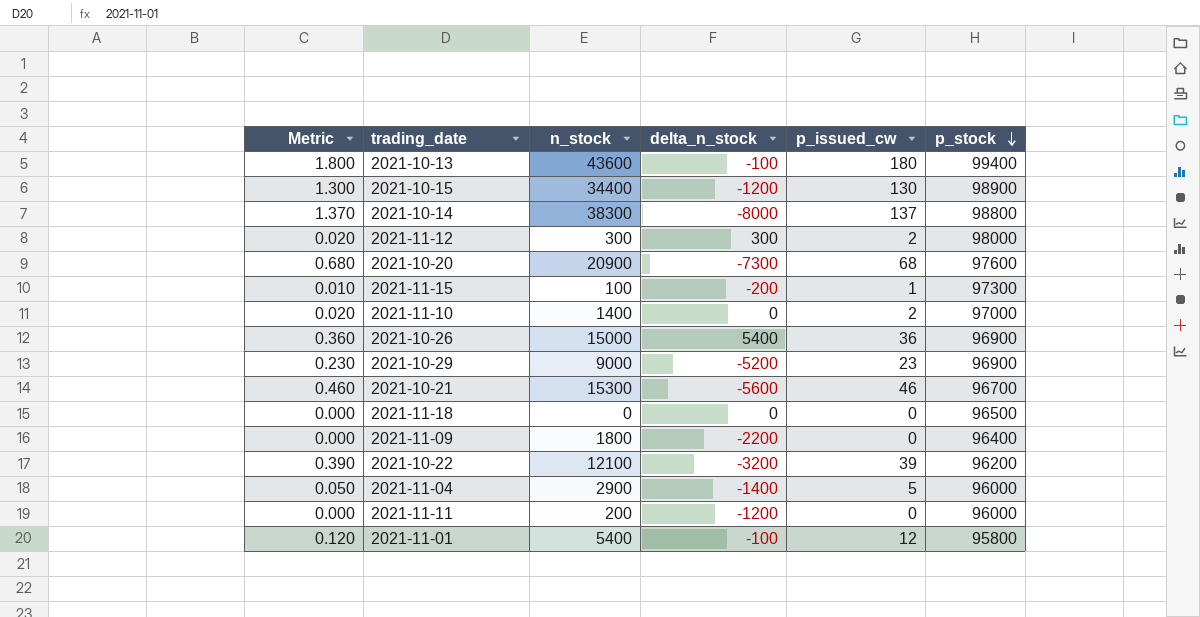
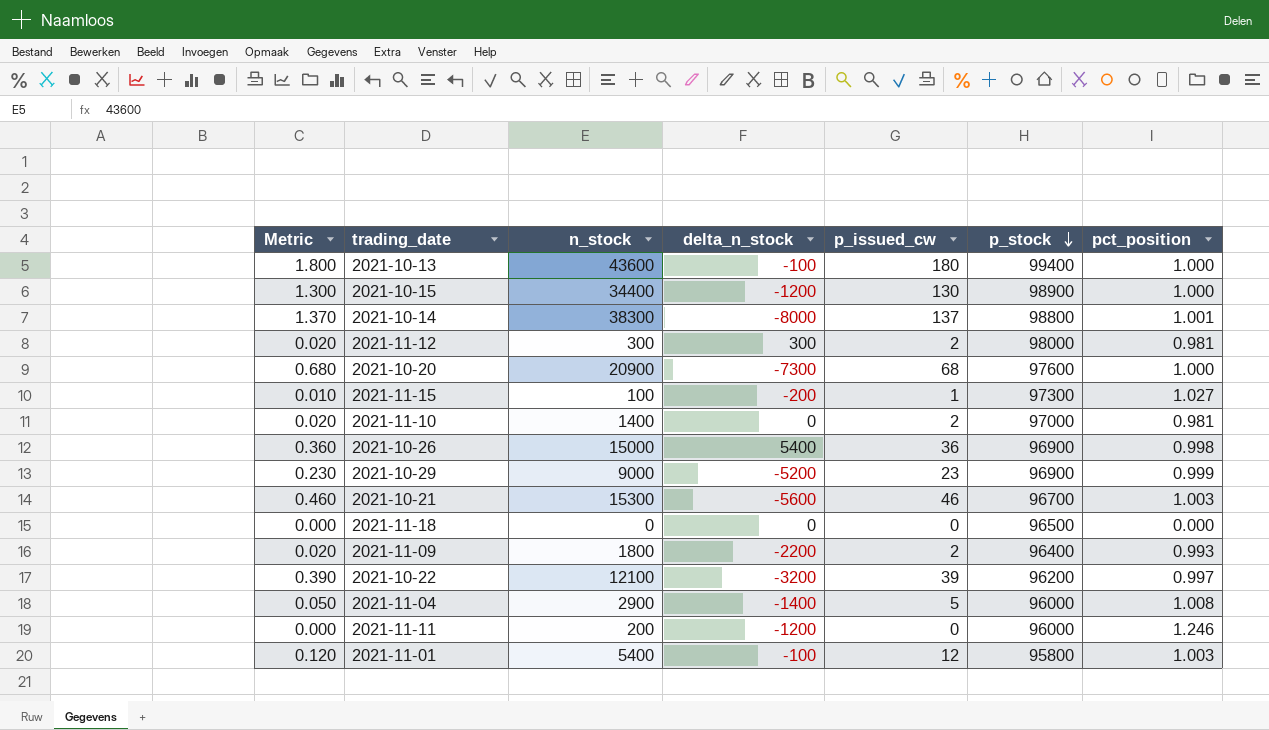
column pct_position | position: none -> 7
2021-11-09 | Metric: 0.000 -> 0.020
2021-11-09 | p_issued_cw: 0 -> 2

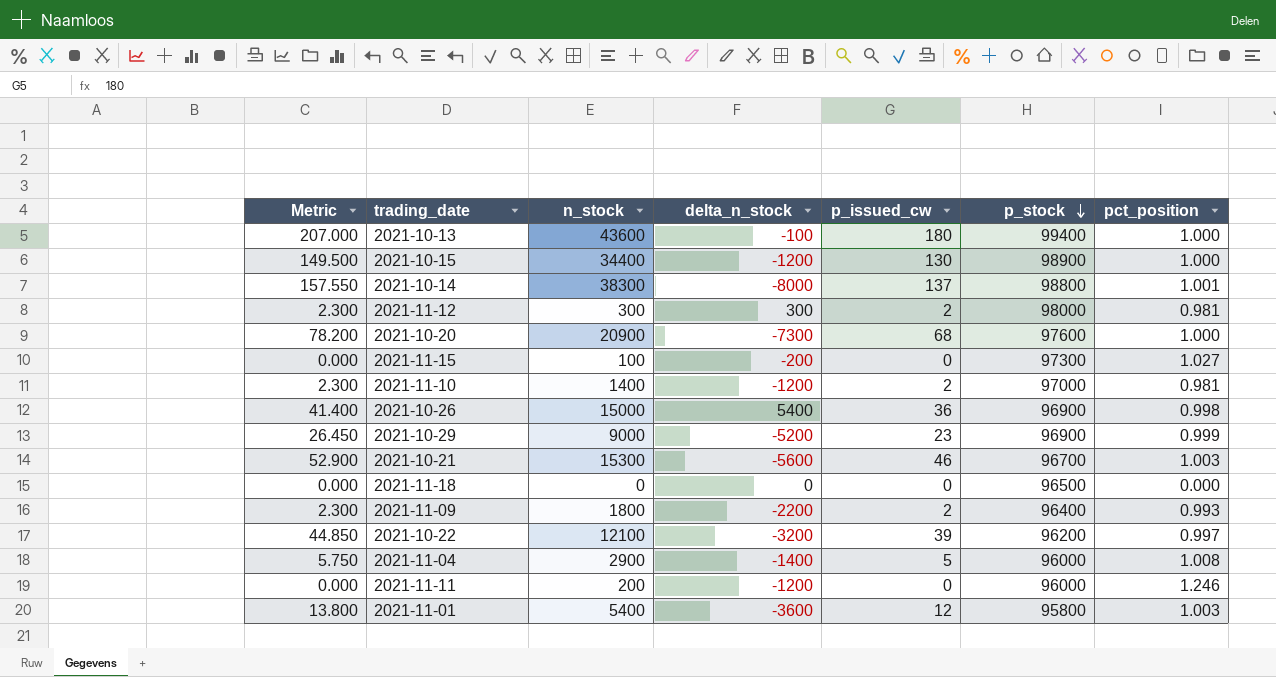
column Metric | formula: [p_issued_cw] * 0.01 -> [p_issued_cw] * 1.15
2021-11-15 | p_issued_cw: 1 -> 0
2021-11-10 | delta_n_stock: 0 -> -1200
2021-11-01 | delta_n_stock: -100 -> -3600

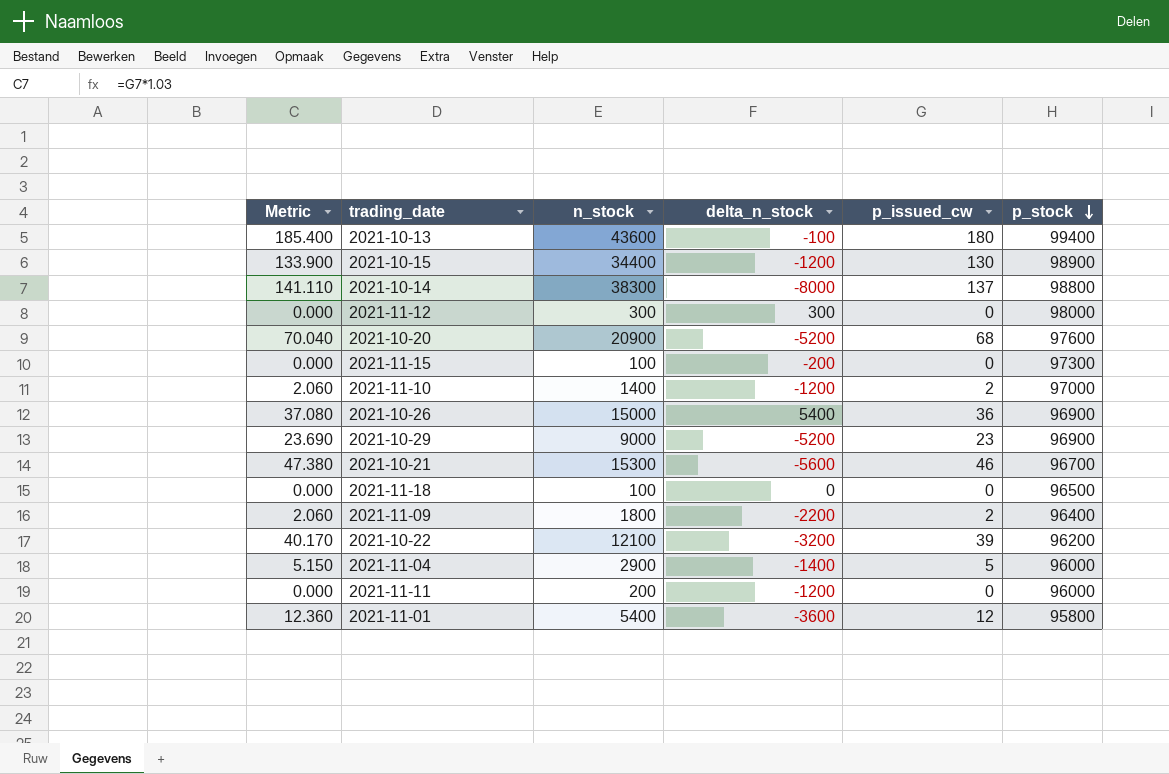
column pct_position | position: 7 -> none
column Metric | formula: [p_issued_cw] * 1.15 -> [p_issued_cw] * 1.03
2021-11-12 | p_issued_cw: 2 -> 0
2021-10-20 | delta_n_stock: -7300 -> -5200
2021-11-18 | n_stock: 0 -> 100

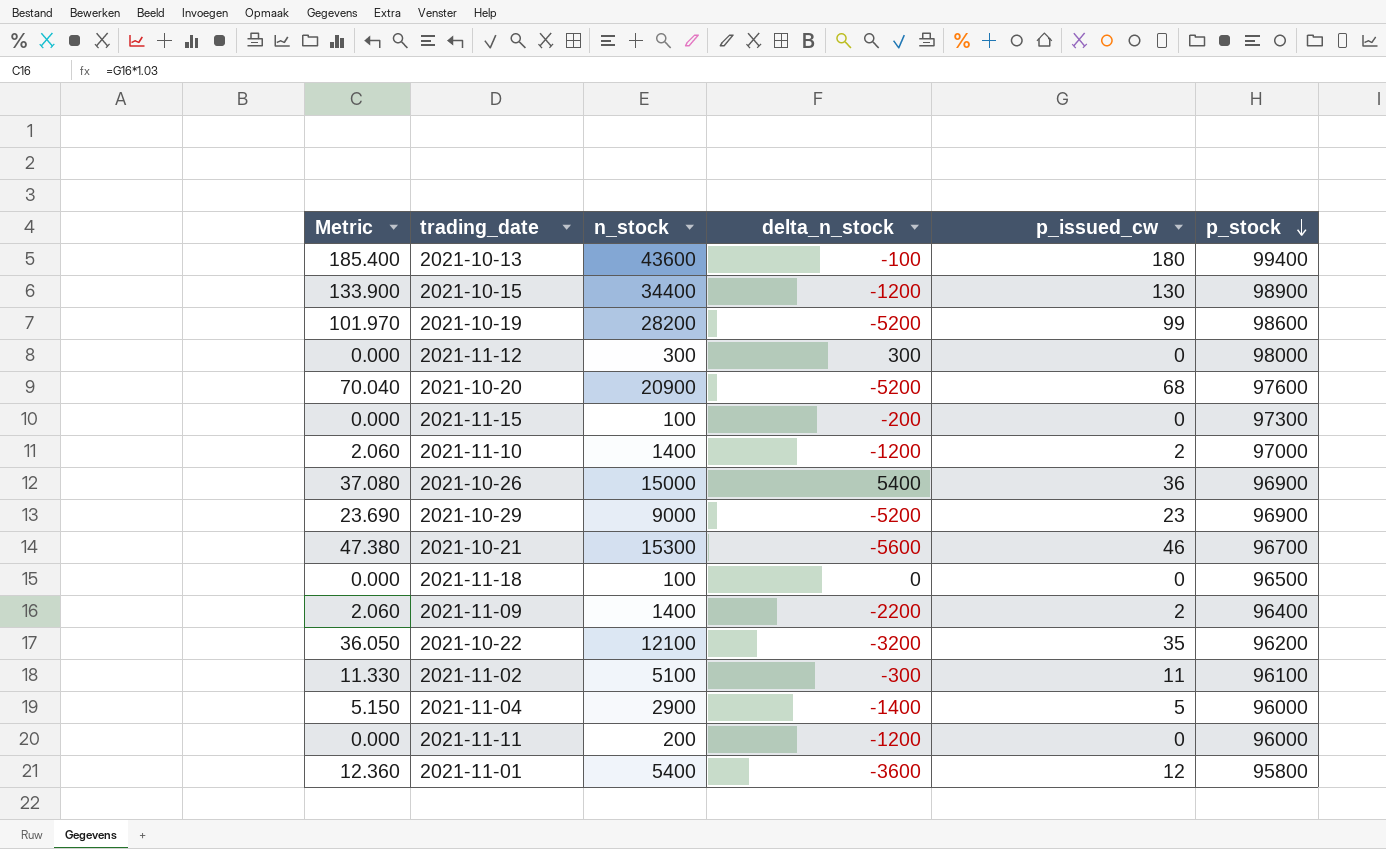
row 2021-10-14: 141.110 | 38300 | -8000 | 137 | 98800 -> none
row 2021-10-19: none -> 101.970 | 28200 | -5200 | 99 | 98600
2021-11-09 | n_stock: 1800 -> 1400
2021-10-22 | Metric: 40.170 -> 36.050
2021-10-22 | p_issued_cw: 39 -> 35
row 2021-11-02: none -> 11.330 | 5100 | -300 | 11 | 96100

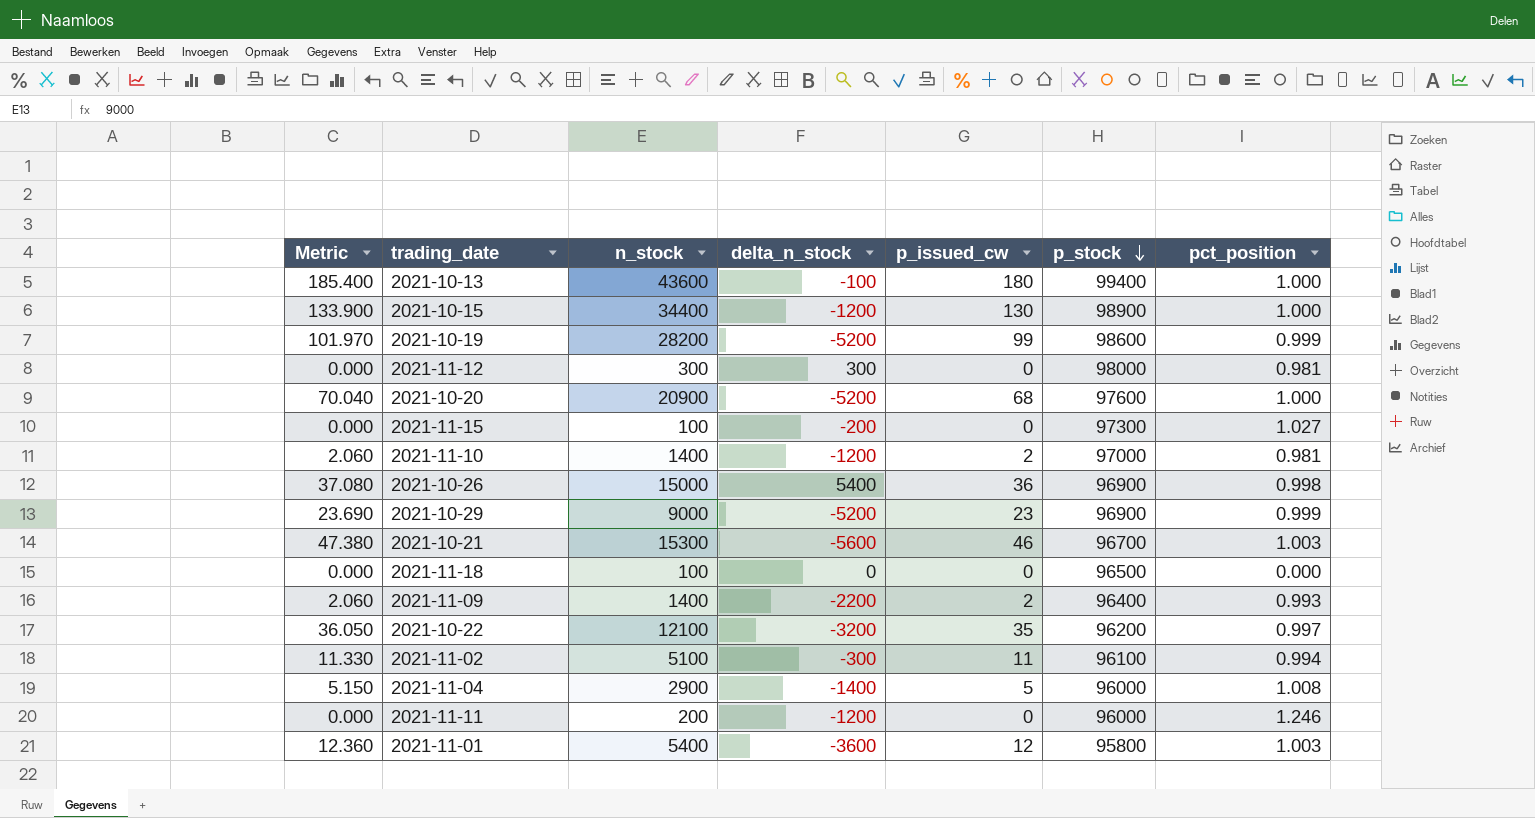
column pct_position | position: none -> 7

